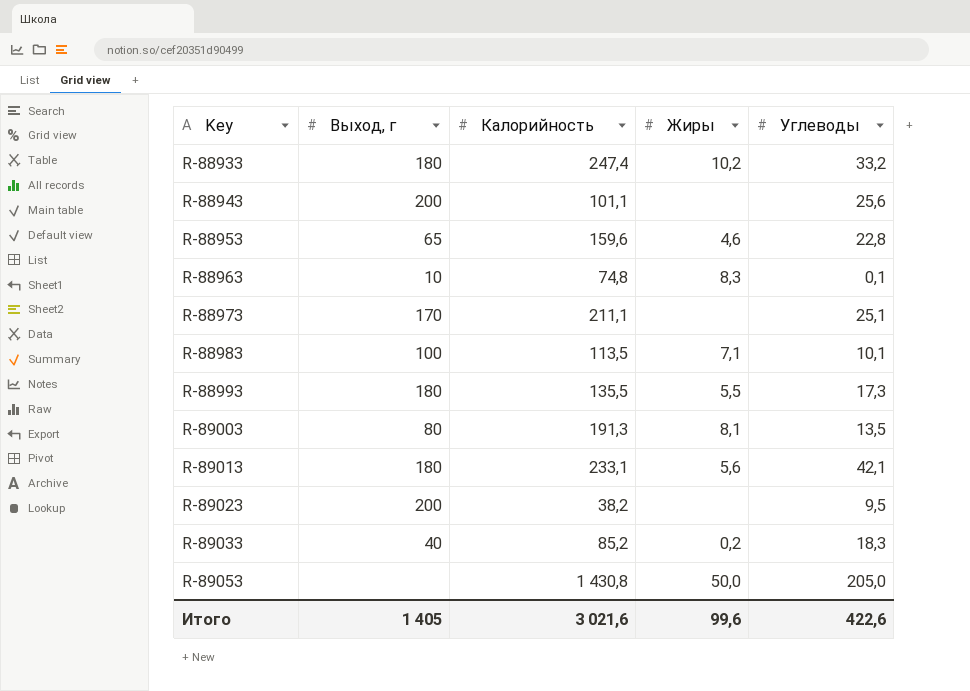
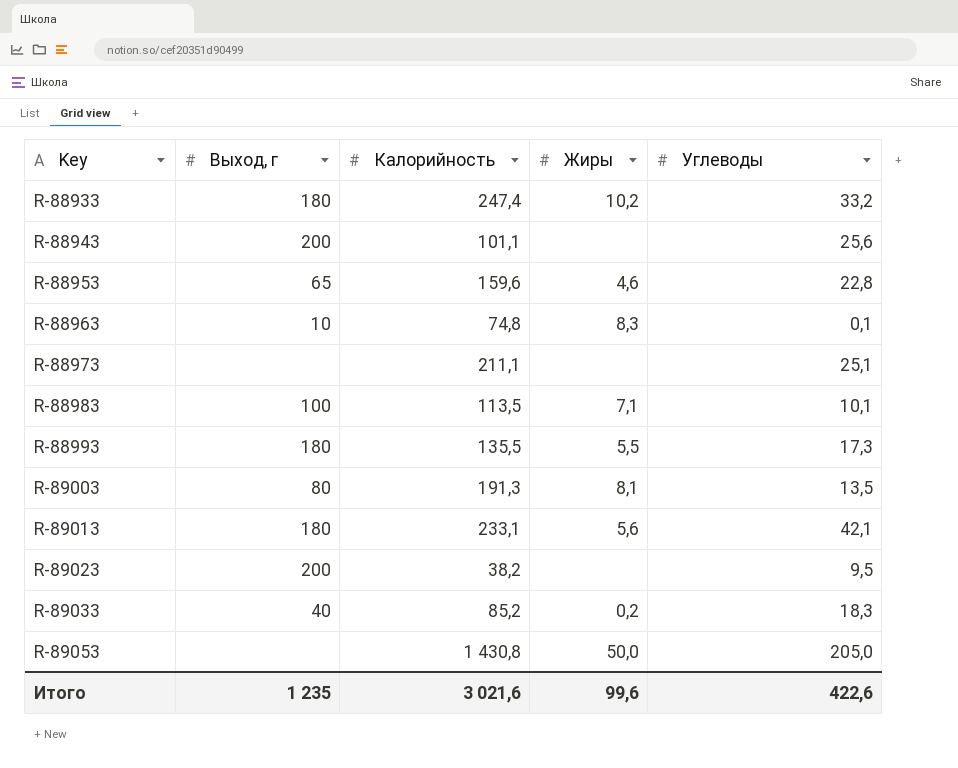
R-88973 | Выход, г: 170 -> none
Итого | Выход, г: 1 405 -> 1 235

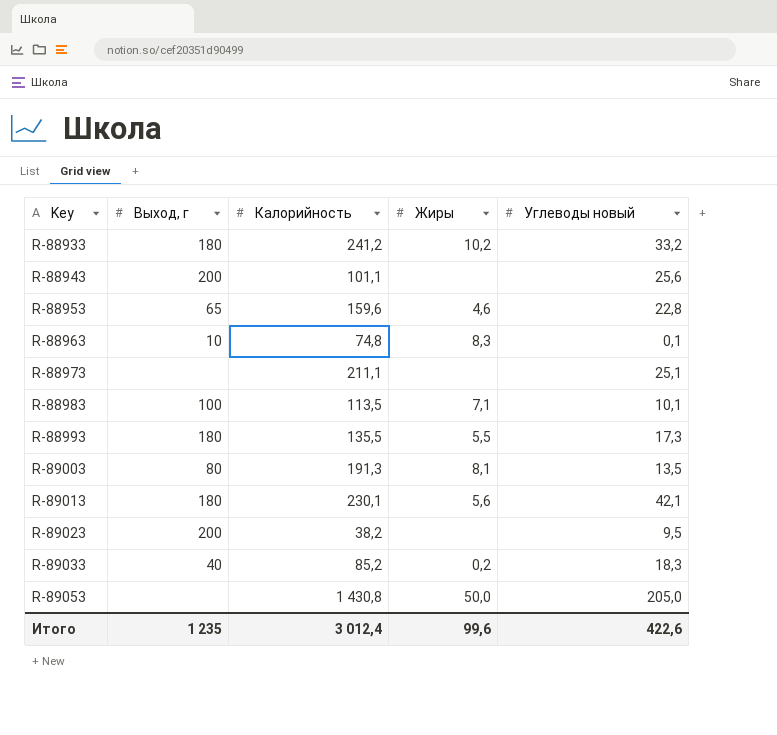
column name: Углеводы -> Углеводы новый
R-88933 | Калорийность: 247,4 -> 241,2
R-89013 | Калорийность: 233,1 -> 230,1
Итого | Калорийность: 3 021,6 -> 3 012,4

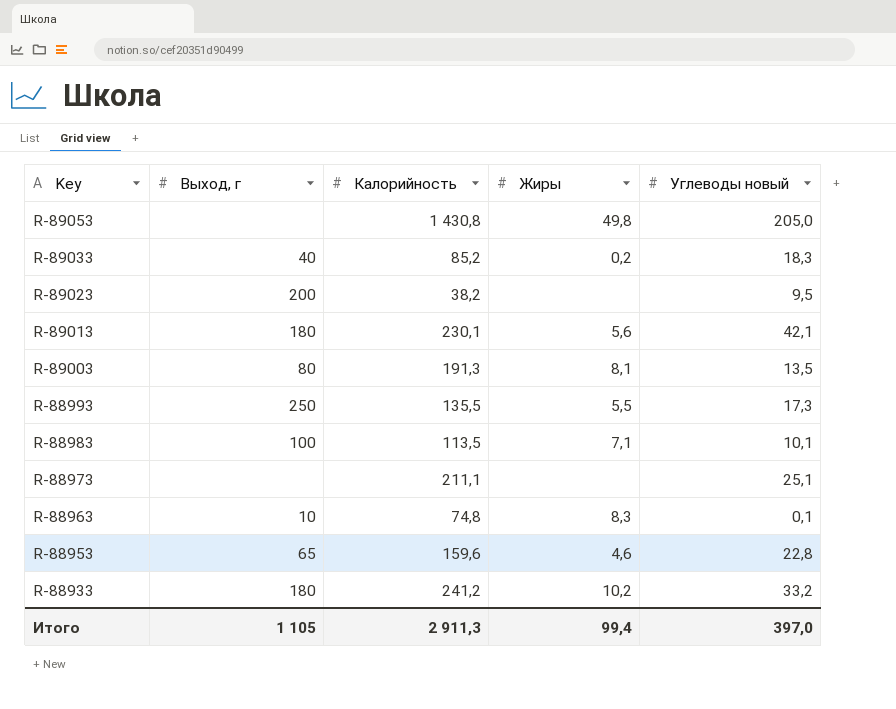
row order: Key ascending -> Key descending
row R-88943: 200 | 101,1 | none | 25,6 -> none
R-89053 | Жиры: 50,0 -> 49,8
R-88993 | Выход, г: 180 -> 250
Итого | Выход, г: 1 235 -> 1 105
Итого | Калорийность: 3 012,4 -> 2 911,3
Итого | Жиры: 99,6 -> 99,4
Итого | Углеводы новый: 422,6 -> 397,0

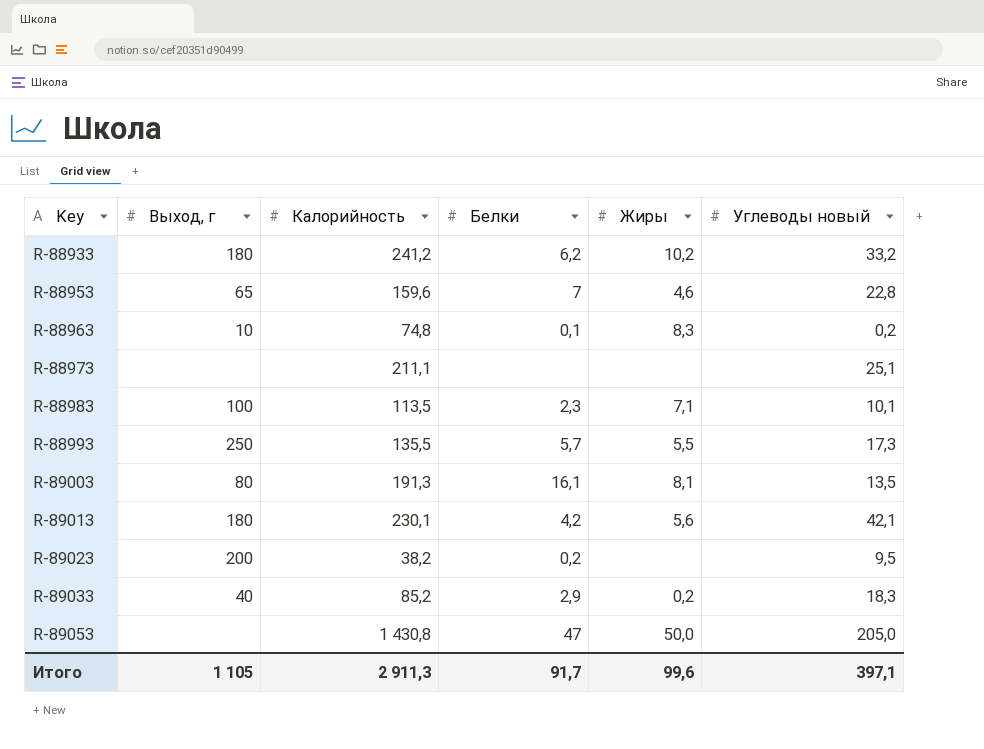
row order: Key descending -> Key ascending
column Белки | position: none -> 4
R-88963 | Углеводы новый: 0,1 -> 0,2
R-89053 | Жиры: 49,8 -> 50,0
Итого | Жиры: 99,4 -> 99,6
Итого | Углеводы новый: 397,0 -> 397,1

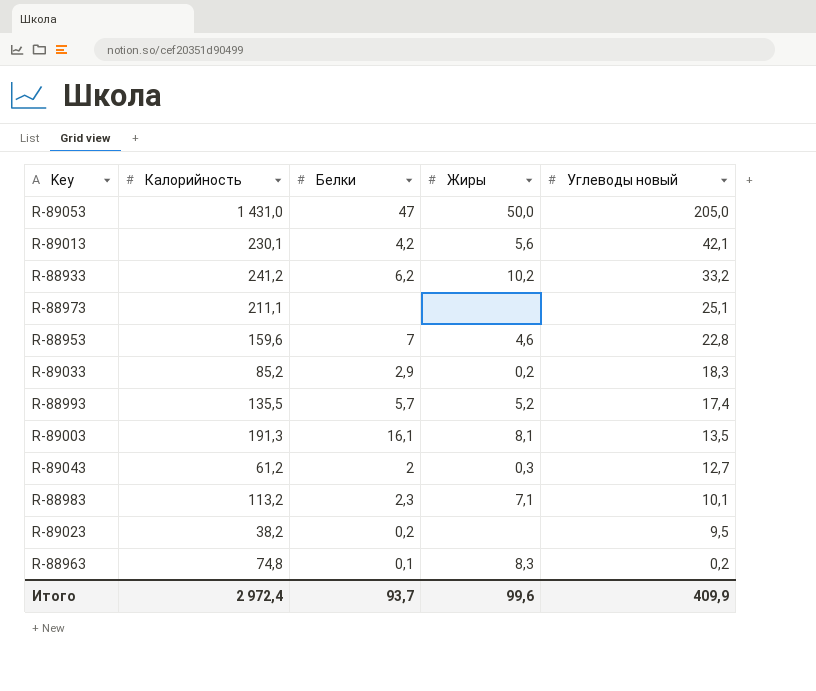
row order: Key ascending -> Углеводы новый descending
column Выход, г | position: 2 -> none
R-89053 | Калорийность: 1 430,8 -> 1 431,0
R-88993 | Жиры: 5,5 -> 5,2
R-88993 | Углеводы новый: 17,3 -> 17,4
row R-89043: none -> 61,2 | 2 | 0,3 | 12,7
R-88983 | Калорийность: 113,5 -> 113,2
Итого | Калорийность: 2 911,3 -> 2 972,4
Итого | Белки: 91,7 -> 93,7
Итого | Углеводы новый: 397,1 -> 409,9

